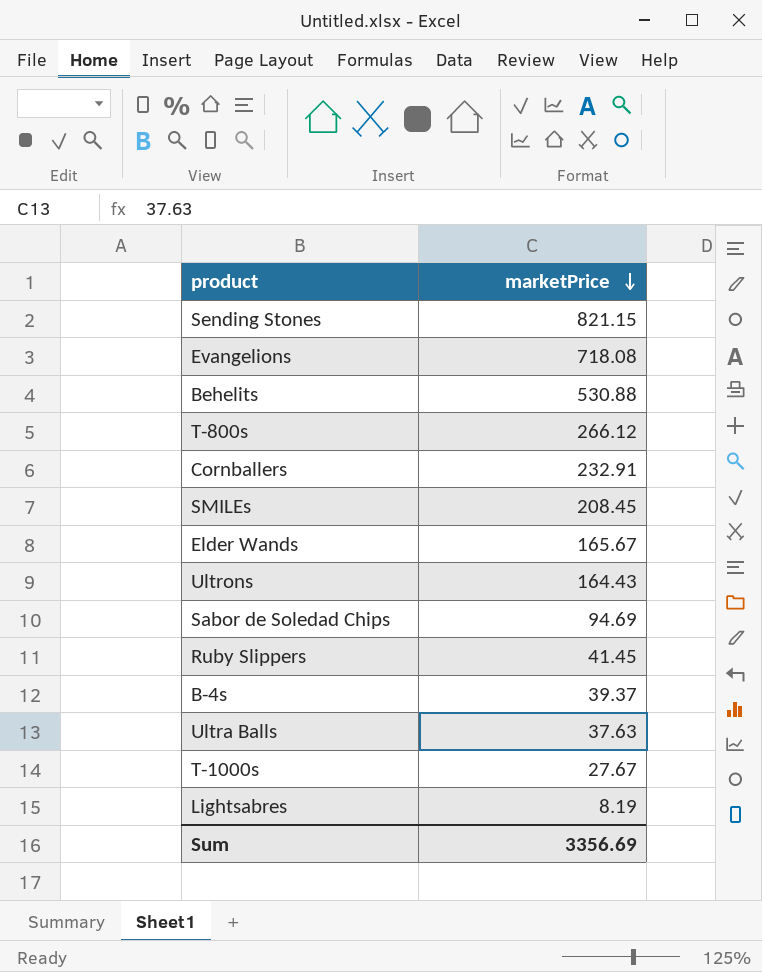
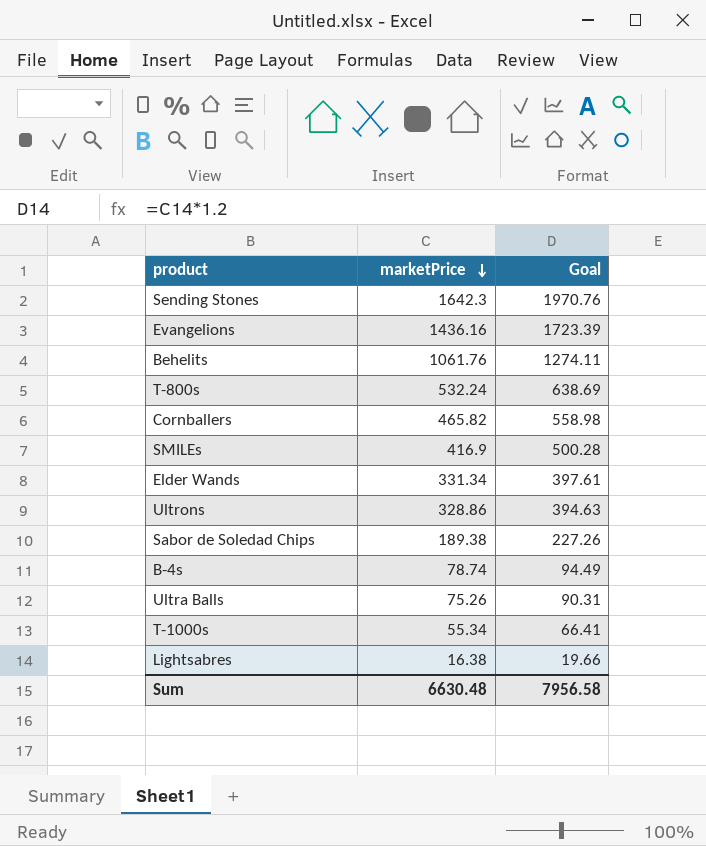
column Goal | formula: none -> [marketPrice] * 1.2
row Ruby Slippers: 41.45 -> none
Sending Stones | marketPrice: 821.15 -> 1642.3
Evangelions | marketPrice: 718.08 -> 1436.16
Behelits | marketPrice: 530.88 -> 1061.76
T-800s | marketPrice: 266.12 -> 532.24
Cornballers | marketPrice: 232.91 -> 465.82
SMILEs | marketPrice: 208.45 -> 416.9
Elder Wands | marketPrice: 165.67 -> 331.34
Ultrons | marketPrice: 164.43 -> 328.86
Sabor de Soledad Chips | marketPrice: 94.69 -> 189.38
B-4s | marketPrice: 39.37 -> 78.74
Ultra Balls | marketPrice: 37.63 -> 75.26
T-1000s | marketPrice: 27.67 -> 55.34
Lightsabres | marketPrice: 8.19 -> 16.38
Sum | marketPrice: 3356.69 -> 6630.48

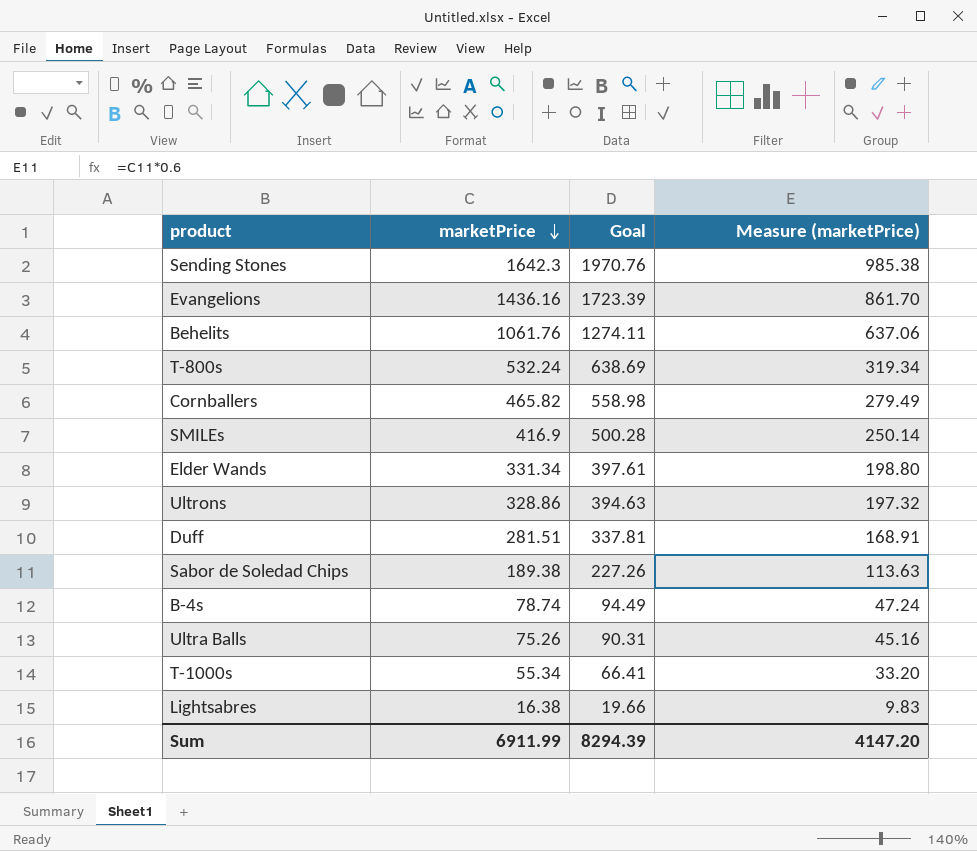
column Measure (marketPrice) | formula: none -> [marketPrice] * 0.6
row Duff: none -> 281.51 | 337.81 | 168.91
Sum | marketPrice: 6630.48 -> 6911.99
Sum | Goal: 7956.58 -> 8294.39

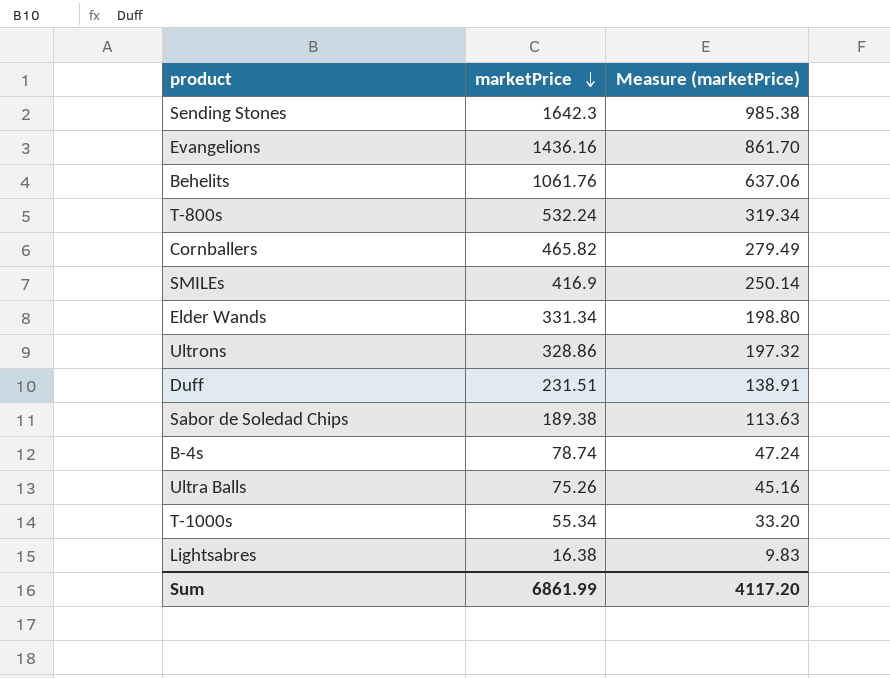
column Goal | formula: [marketPrice] * 1.2 -> none
Duff | marketPrice: 281.51 -> 231.51
Duff | Measure (marketPrice): 168.91 -> 138.91
Sum | marketPrice: 6911.99 -> 6861.99
Sum | Measure (marketPrice): 4147.20 -> 4117.20

